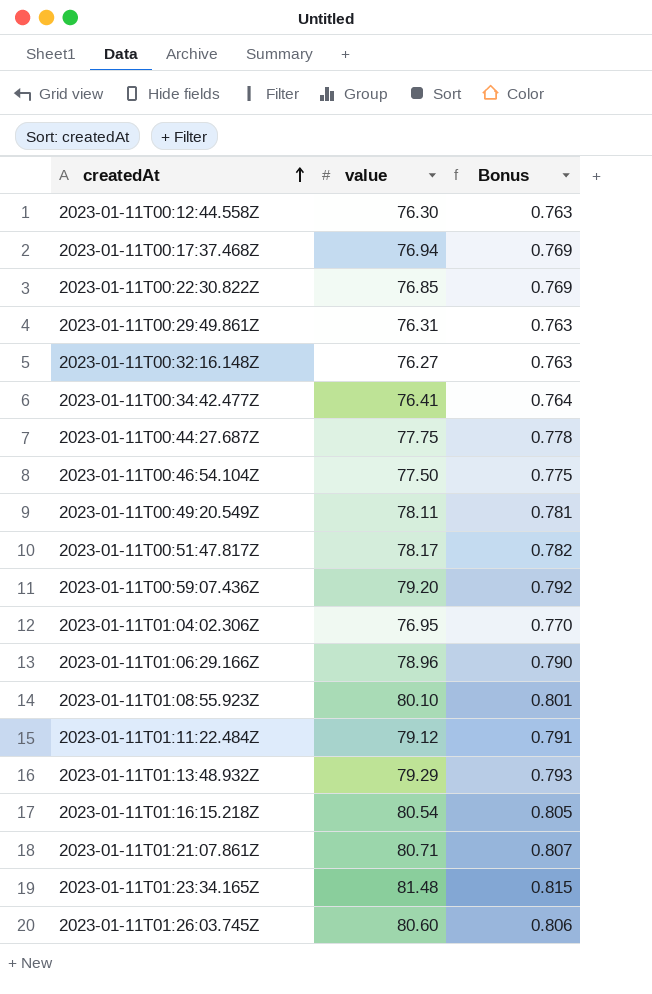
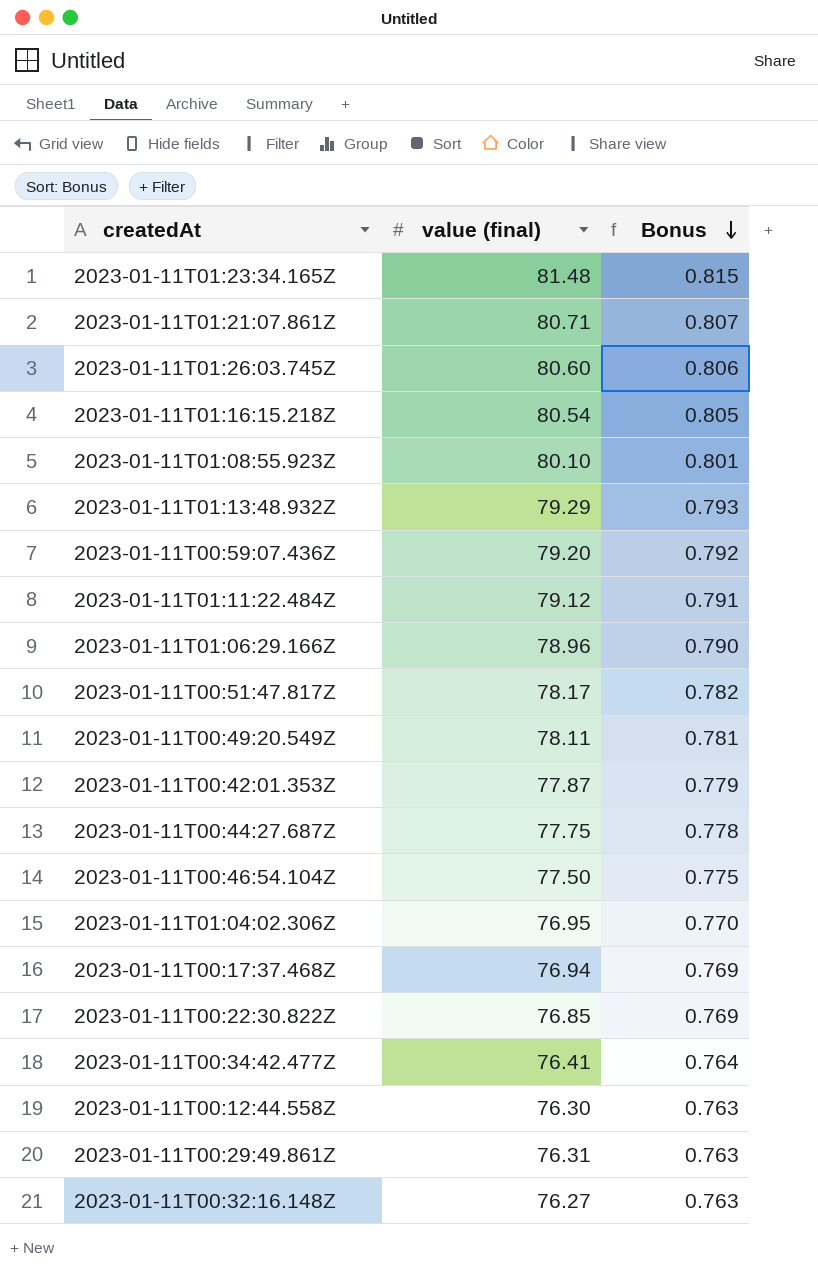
row order: createdAt ascending -> Bonus descending
column name: value -> value (final)
row 2023-01-11T00:42:01.353Z: none -> 77.87 | 0.779

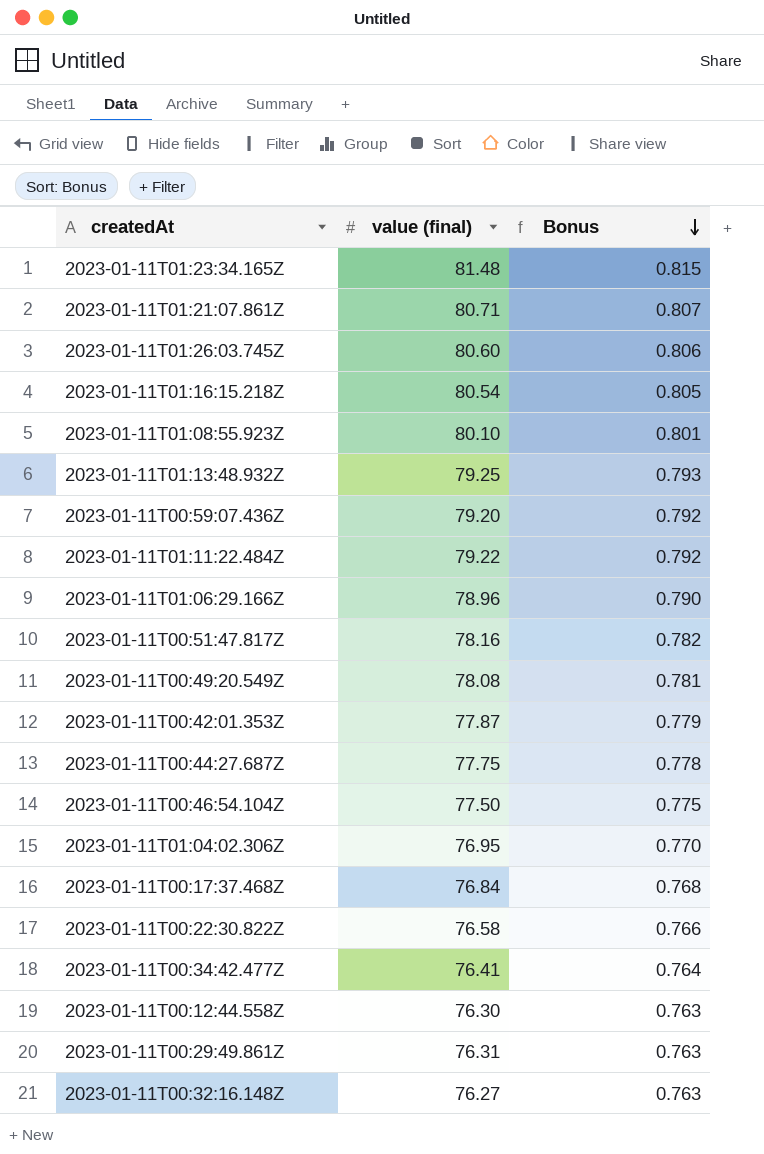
2023-01-11T01:13:48.932Z | value (final): 79.29 -> 79.25
2023-01-11T01:11:22.484Z | value (final): 79.12 -> 79.22
2023-01-11T01:11:22.484Z | Bonus: 0.791 -> 0.792
2023-01-11T00:51:47.817Z | value (final): 78.17 -> 78.16
2023-01-11T00:49:20.549Z | value (final): 78.11 -> 78.08
2023-01-11T00:17:37.468Z | value (final): 76.94 -> 76.84
2023-01-11T00:17:37.468Z | Bonus: 0.769 -> 0.768
2023-01-11T00:22:30.822Z | value (final): 76.85 -> 76.58
2023-01-11T00:22:30.822Z | Bonus: 0.769 -> 0.766

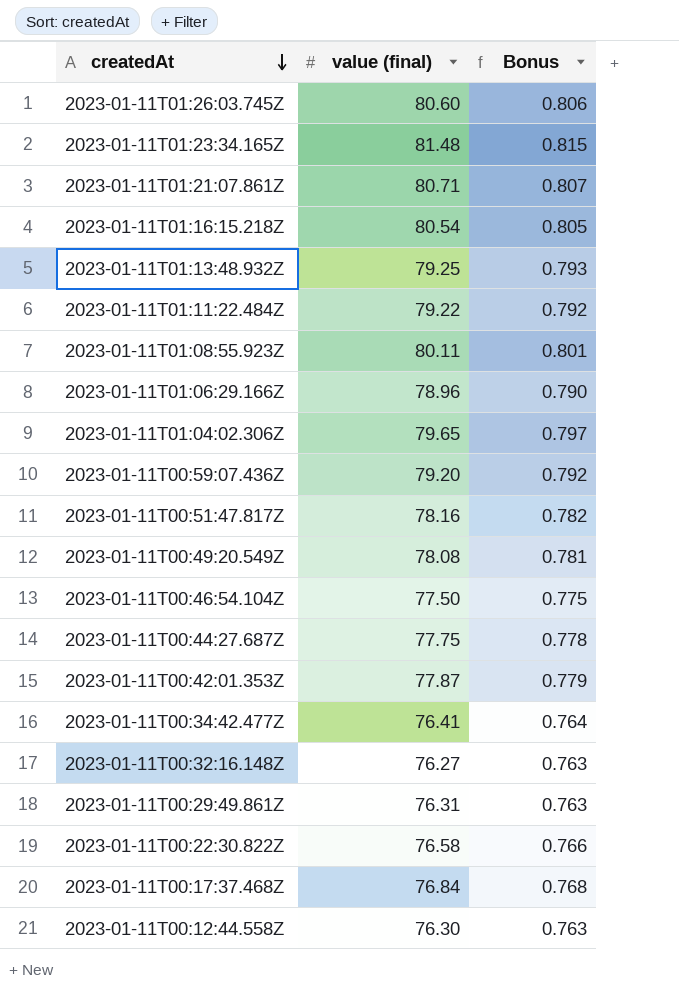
row order: Bonus descending -> createdAt descending
2023-01-11T01:08:55.923Z | value (final): 80.10 -> 80.11
2023-01-11T01:04:02.306Z | value (final): 76.95 -> 79.65
2023-01-11T01:04:02.306Z | Bonus: 0.770 -> 0.797

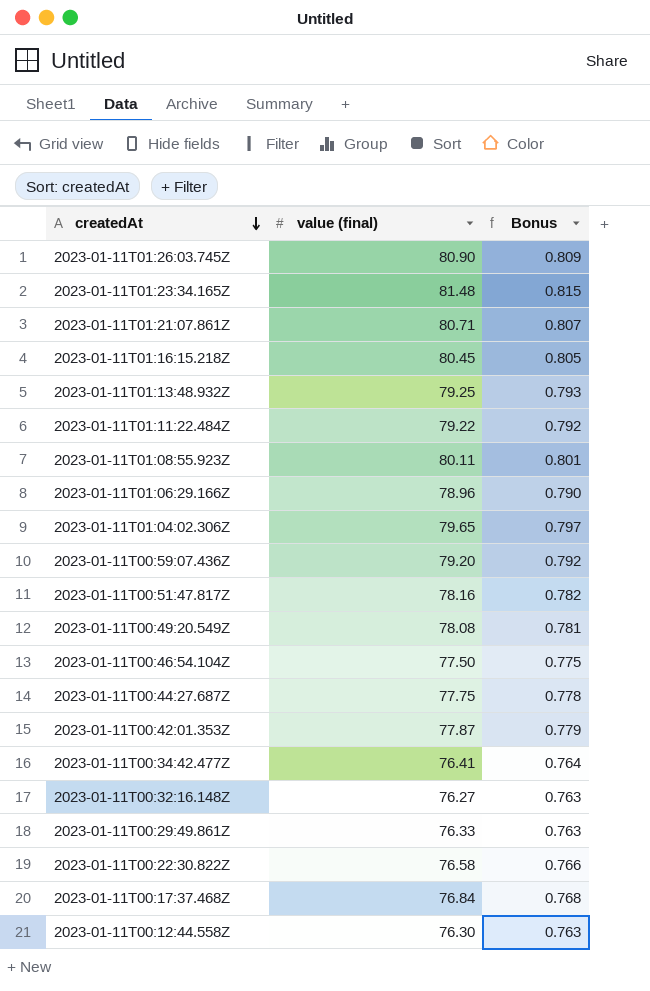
2023-01-11T01:26:03.745Z | value (final): 80.60 -> 80.90
2023-01-11T01:26:03.745Z | Bonus: 0.806 -> 0.809
2023-01-11T01:16:15.218Z | value (final): 80.54 -> 80.45
2023-01-11T00:29:49.861Z | value (final): 76.31 -> 76.33

